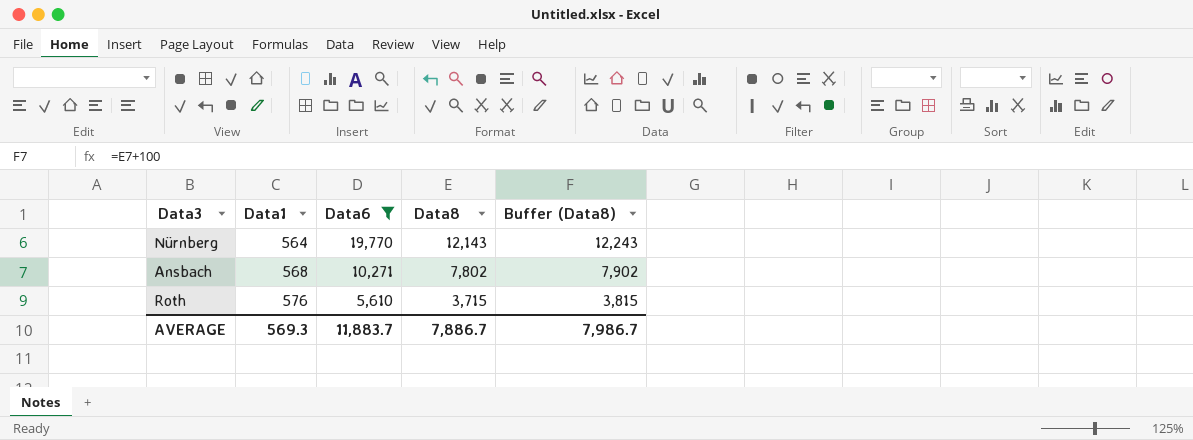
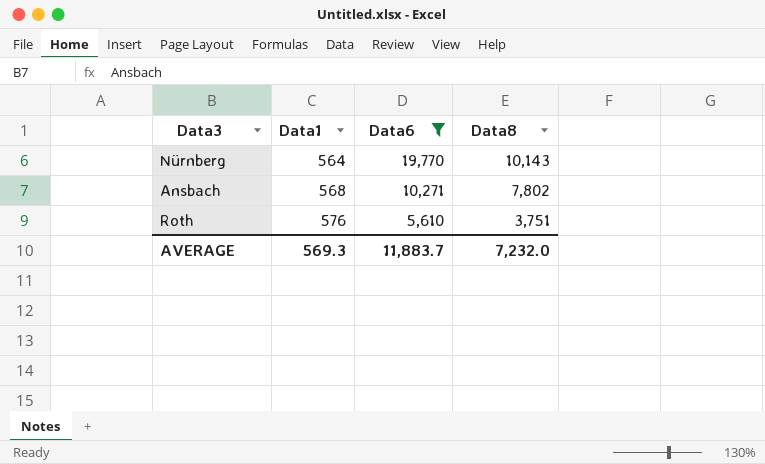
column Buffer (Data8) | formula: [Data8] + 100 -> none
Nürnberg | Data8: 12,143 -> 10,143
Roth | Data8: 3,715 -> 3,751
AVERAGE | Data8: 7,886.7 -> 7,232.0

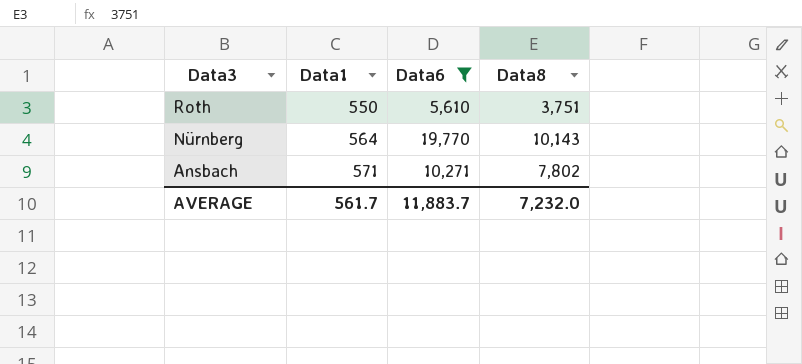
row order: Data1 ascending -> Data3 descending
Roth | Data1: 576 -> 550
Ansbach | Data1: 568 -> 571
AVERAGE | Data1: 569.3 -> 561.7

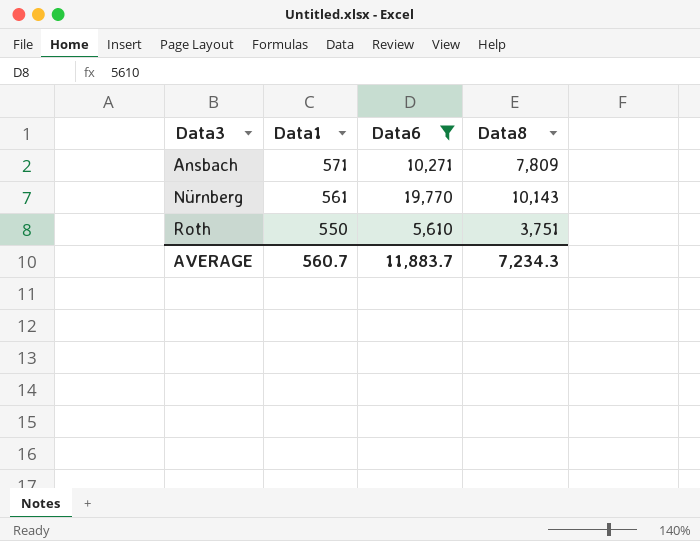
row order: Data3 descending -> Data3 ascending
Ansbach | Data8: 7,802 -> 7,809
Nürnberg | Data1: 564 -> 561
AVERAGE | Data1: 561.7 -> 560.7
AVERAGE | Data8: 7,232.0 -> 7,234.3

